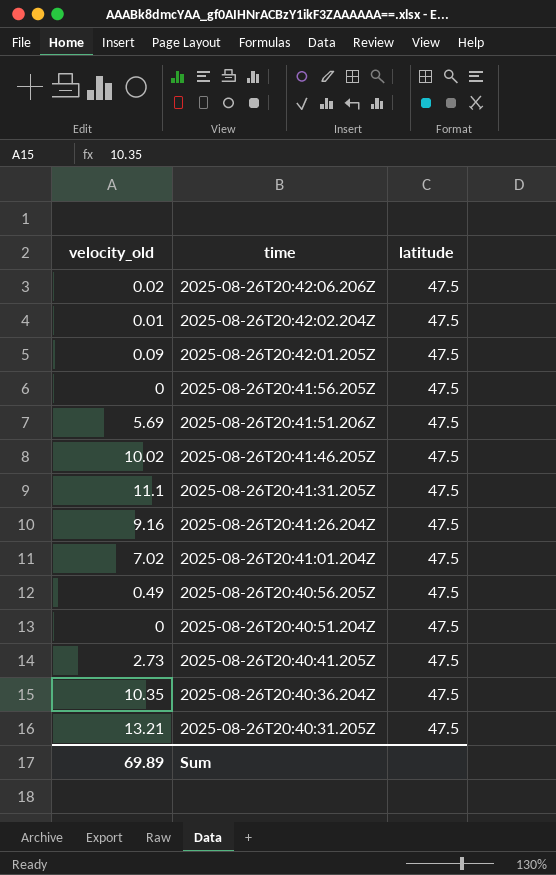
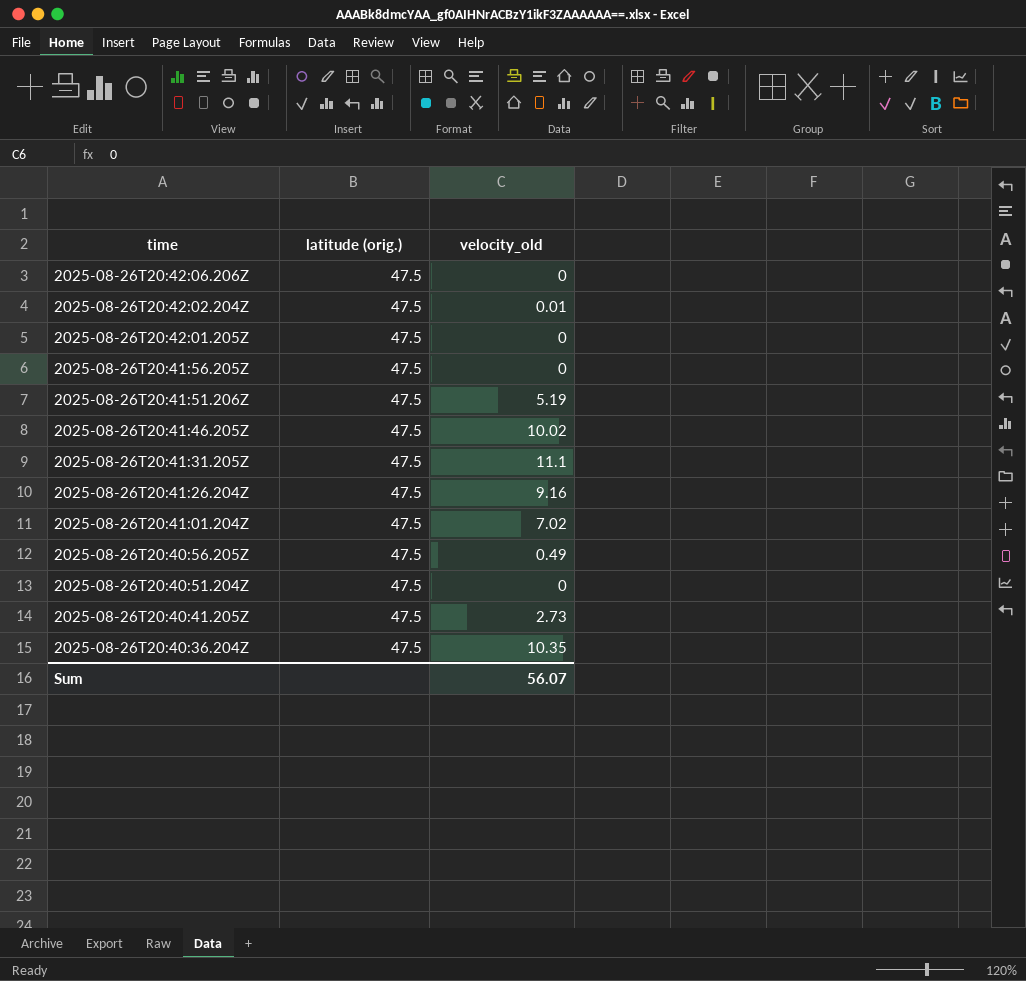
column name: latitude -> latitude (orig.)
column velocity_old | position: 1 -> 3
row 2025-08-26T20:40:31.205Z: 13.21 | 47.5 -> none
2025-08-26T20:42:06.206Z | velocity_old: 0.02 -> 0
2025-08-26T20:42:01.205Z | velocity_old: 0.09 -> 0
2025-08-26T20:41:51.206Z | velocity_old: 5.69 -> 5.19
Sum | velocity_old: 69.89 -> 56.07

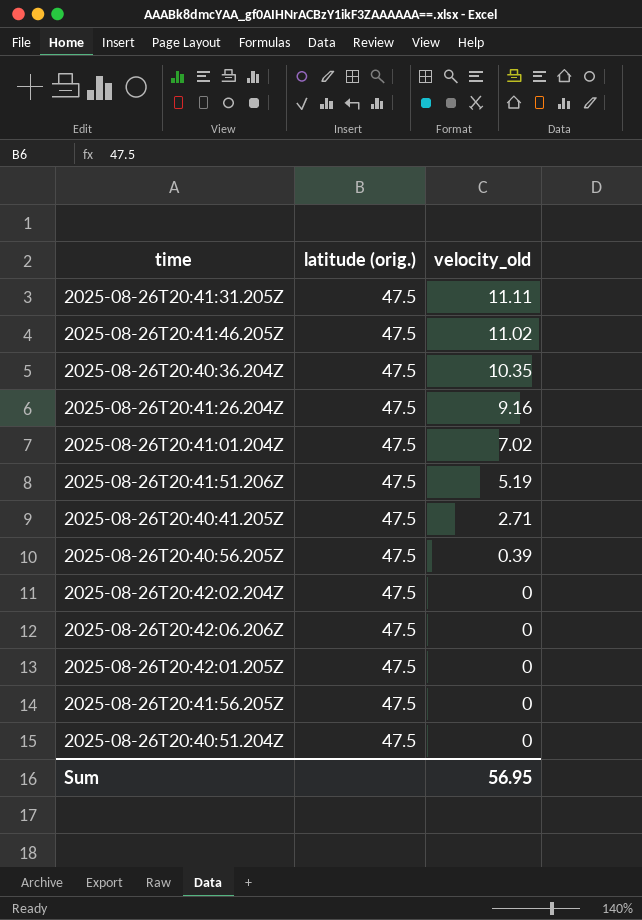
row order: time descending -> velocity_old descending
2025-08-26T20:41:31.205Z | velocity_old: 11.1 -> 11.11
2025-08-26T20:41:46.205Z | velocity_old: 10.02 -> 11.02
2025-08-26T20:40:41.205Z | velocity_old: 2.73 -> 2.71
2025-08-26T20:40:56.205Z | velocity_old: 0.49 -> 0.39
2025-08-26T20:42:02.204Z | velocity_old: 0.01 -> 0
Sum | velocity_old: 56.07 -> 56.95

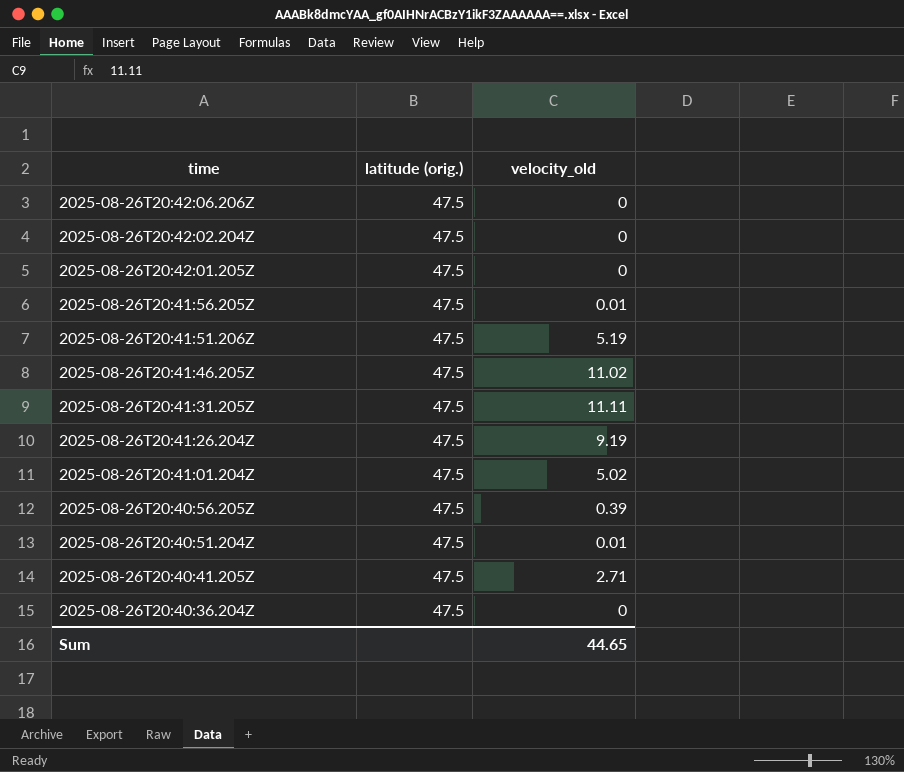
row order: velocity_old descending -> time descending
2025-08-26T20:41:56.205Z | velocity_old: 0 -> 0.01
2025-08-26T20:41:26.204Z | velocity_old: 9.16 -> 9.19
2025-08-26T20:41:01.204Z | velocity_old: 7.02 -> 5.02
2025-08-26T20:40:51.204Z | velocity_old: 0 -> 0.01
2025-08-26T20:40:36.204Z | velocity_old: 10.35 -> 0
Sum | velocity_old: 56.95 -> 44.65

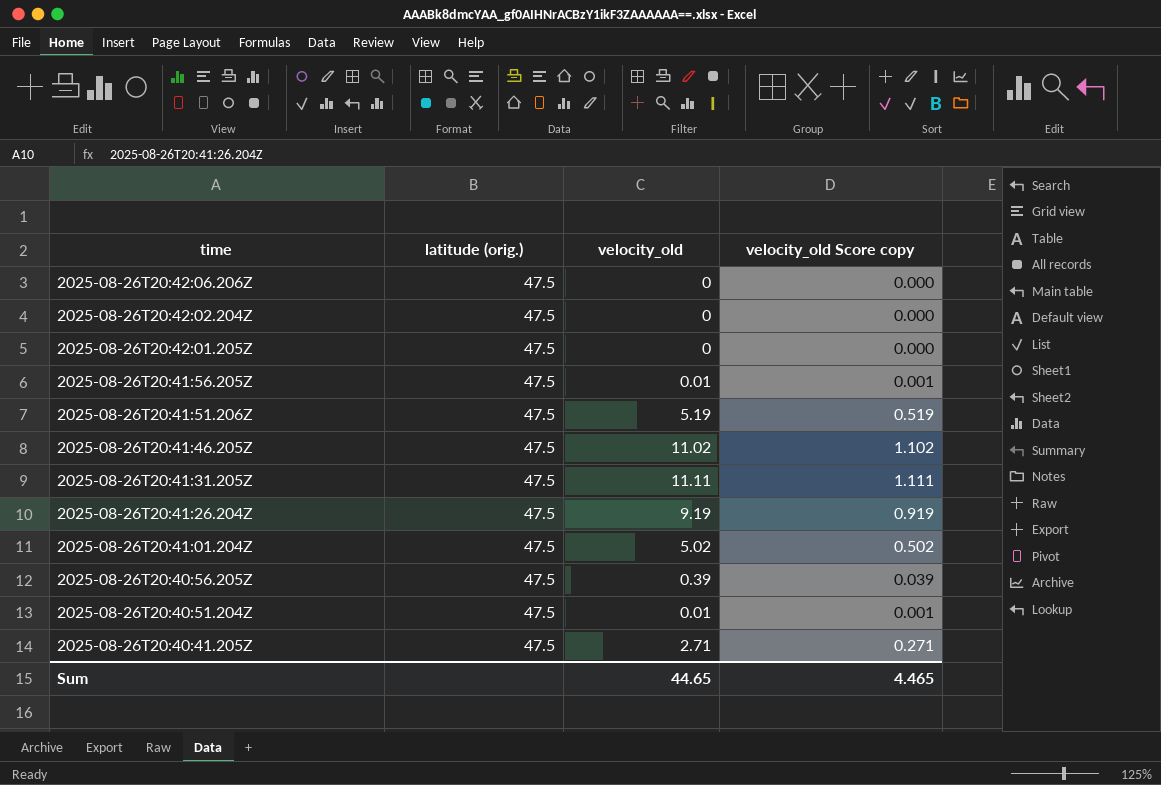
column velocity_old Score copy | formula: none -> [velocity_old] * 0.1
row 2025-08-26T20:40:36.204Z: 47.5 | 0 -> none

